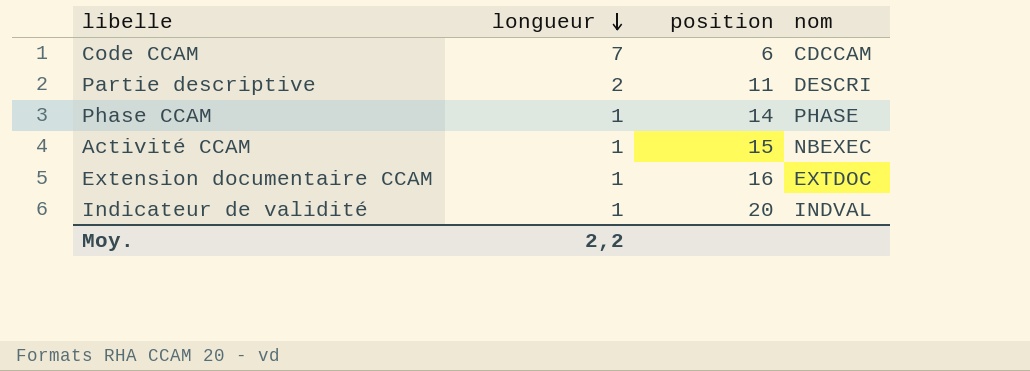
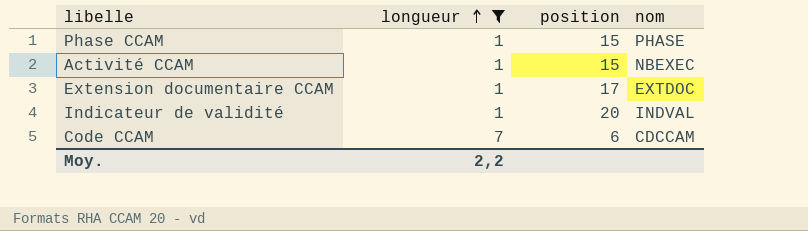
filter: none -> longueur != 2
row order: longueur descending -> longueur ascending
Phase CCAM | position: 14 -> 15
Extension documentaire CCAM | position: 16 -> 17

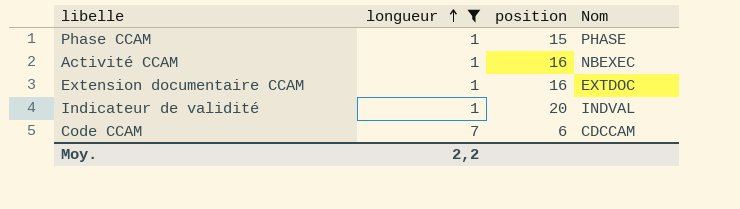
column name: nom -> Nom
Activité CCAM | position: 15 -> 16
Extension documentaire CCAM | position: 17 -> 16

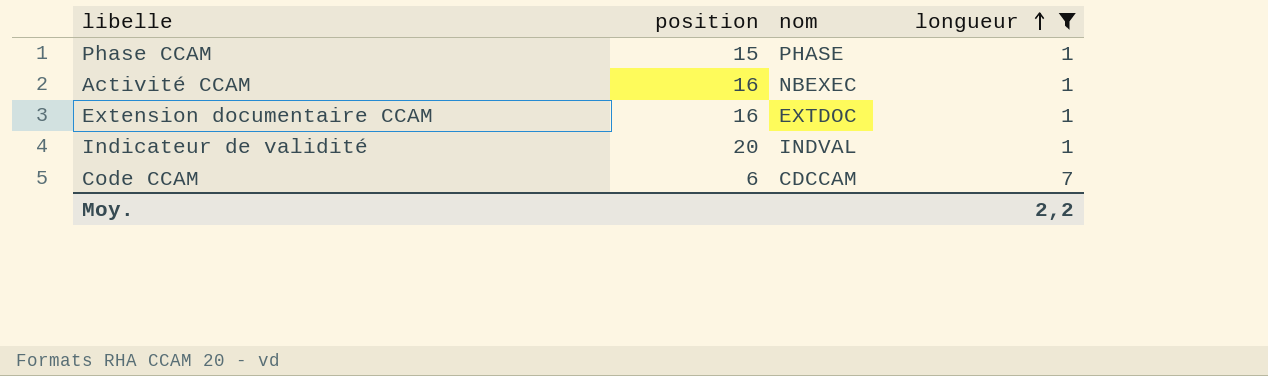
column name: Nom -> nom
column longueur | position: 2 -> 4

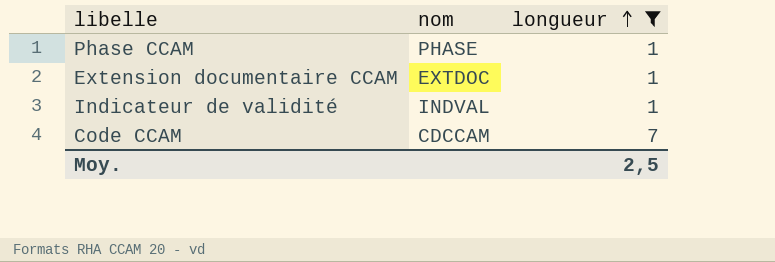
column position | position: 2 -> none
row Activité CCAM: 16 | NBEXEC | 1 -> none
Moy. | longueur: 2,2 -> 2,5

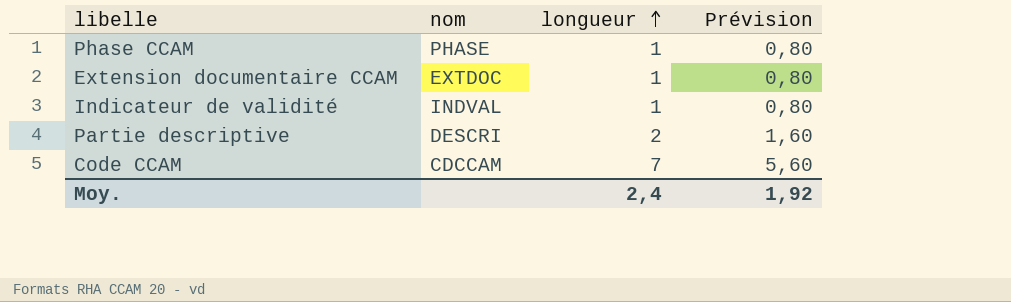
filter: longueur != 2 -> none
column Prévision | formula: none -> [longueur] * 0,8
Moy. | longueur: 2,5 -> 2,4

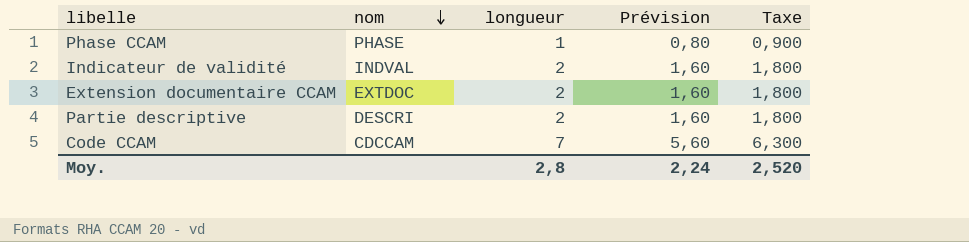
row order: longueur ascending -> nom descending
column Taxe | formula: none -> [longueur] * 0,9
Indicateur de validité | longueur: 1 -> 2
Indicateur de validité | Prévision: 0,80 -> 1,60
Extension documentaire CCAM | longueur: 1 -> 2
Extension documentaire CCAM | Prévision: 0,80 -> 1,60
Moy. | longueur: 2,4 -> 2,8
Moy. | Prévision: 1,92 -> 2,24

